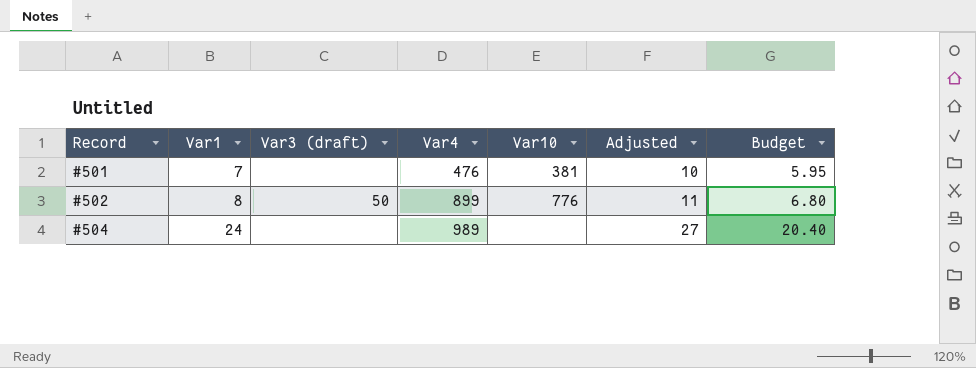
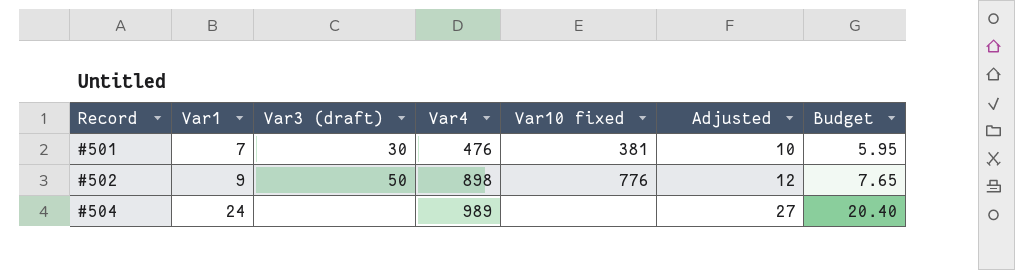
column name: Var10 -> Var10 fixed
#501 | Var3 (draft): none -> 30
#502 | Var1: 8 -> 9
#502 | Var4: 899 -> 898
#502 | Adjusted: 11 -> 12
#502 | Budget: 6.80 -> 7.65

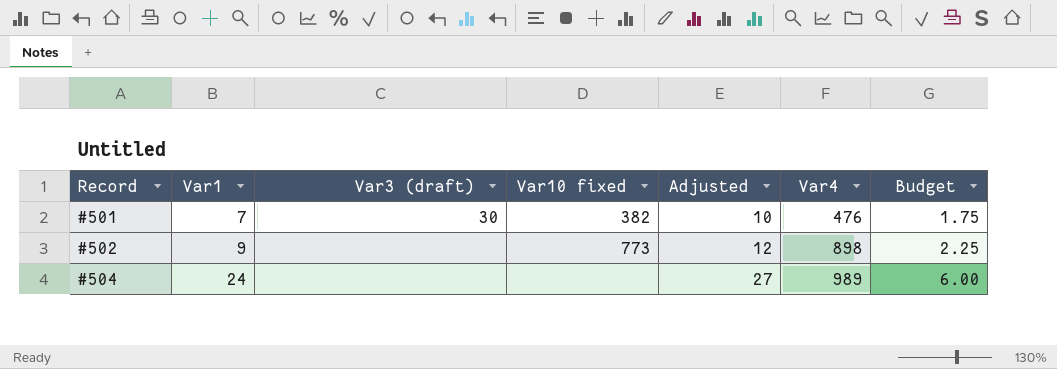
column Var4 | position: 4 -> 6
column Budget | formula: [Var1] * 0.85 -> [Var1] * 0.25
#501 | Var10 fixed: 381 -> 382
#502 | Var3 (draft): 50 -> none
#502 | Var10 fixed: 776 -> 773

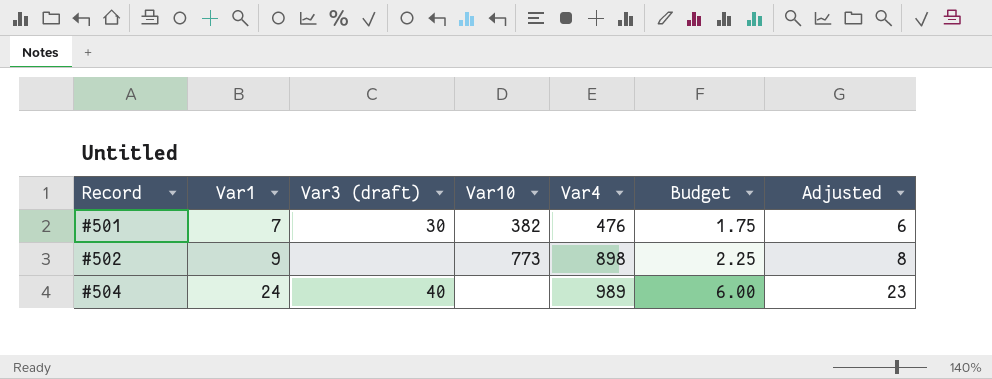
column name: Var10 fixed -> Var10
column Adjusted | formula: [Var1] + 3 -> [Var1] - 1
column Adjusted | position: 5 -> 7
#504 | Var3 (draft): none -> 40

